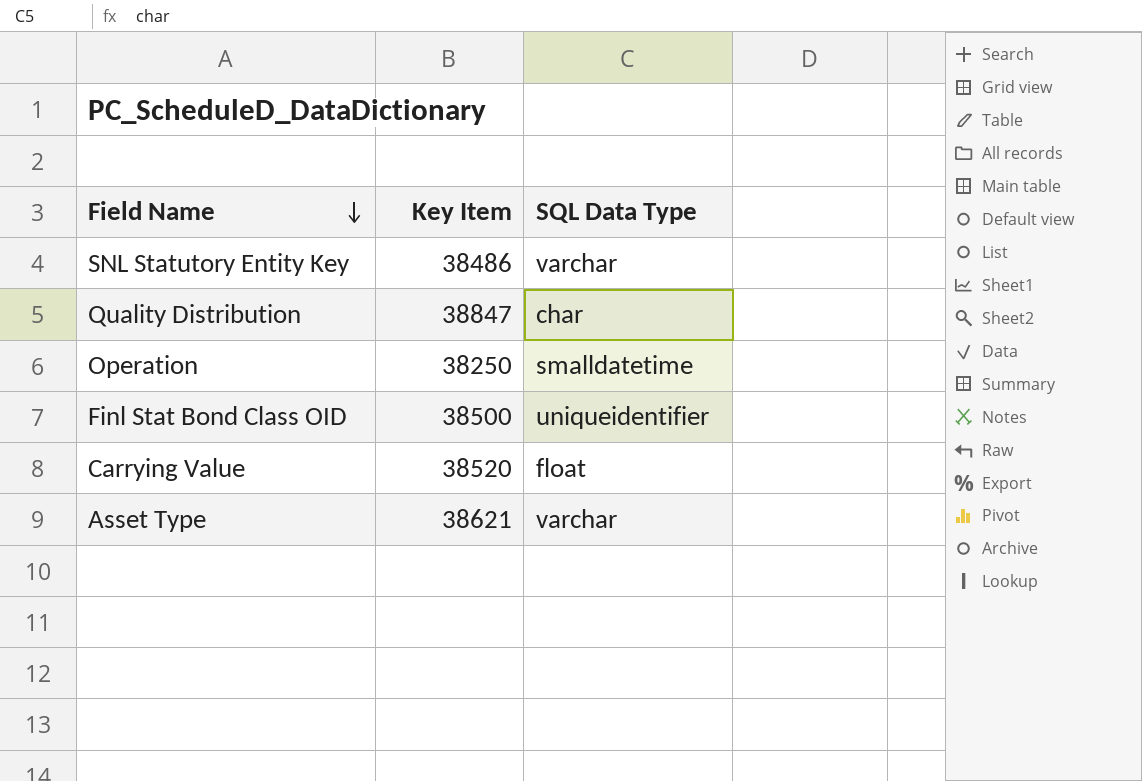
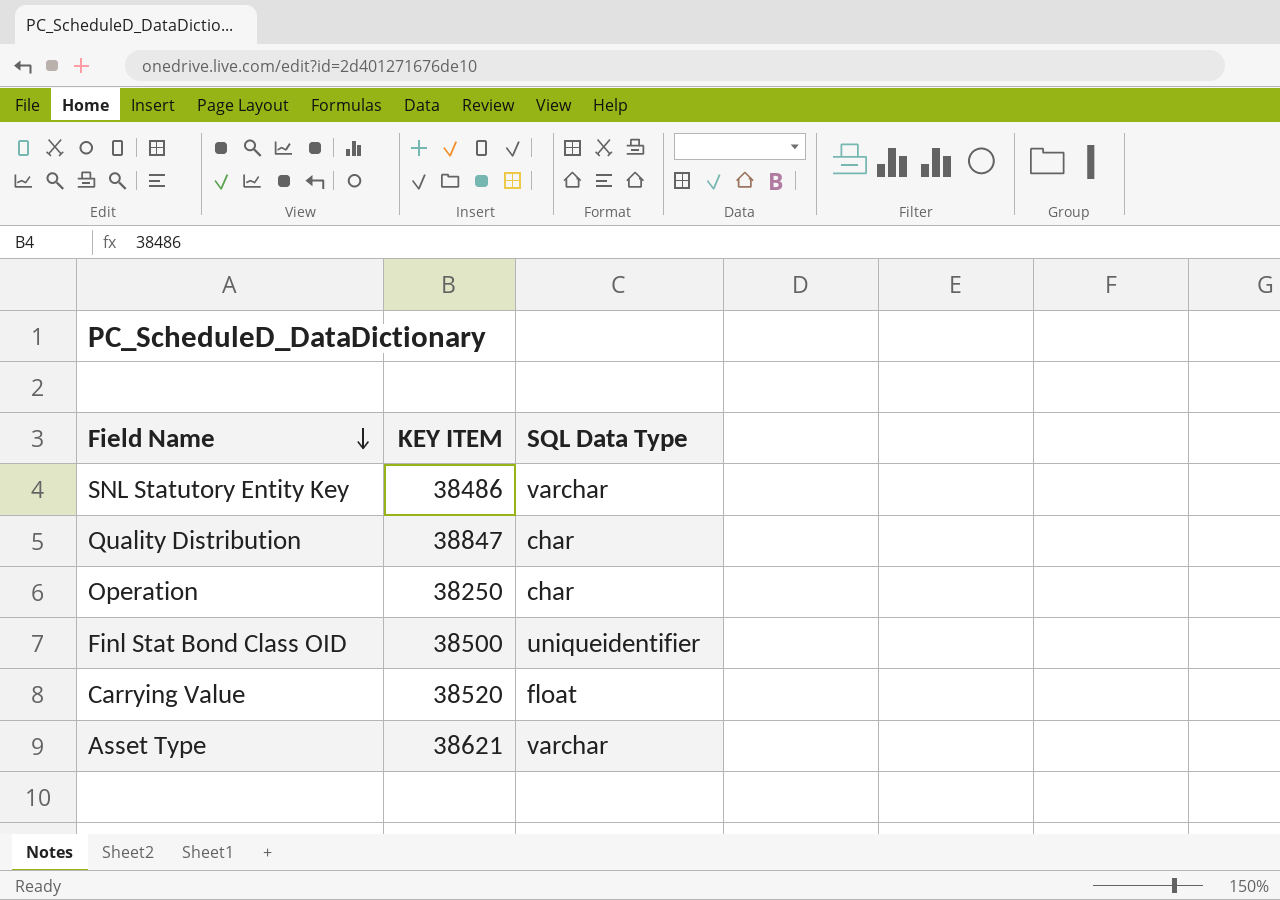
column name: Key Item -> KEY ITEM
Operation | SQL Data Type: smalldatetime -> char

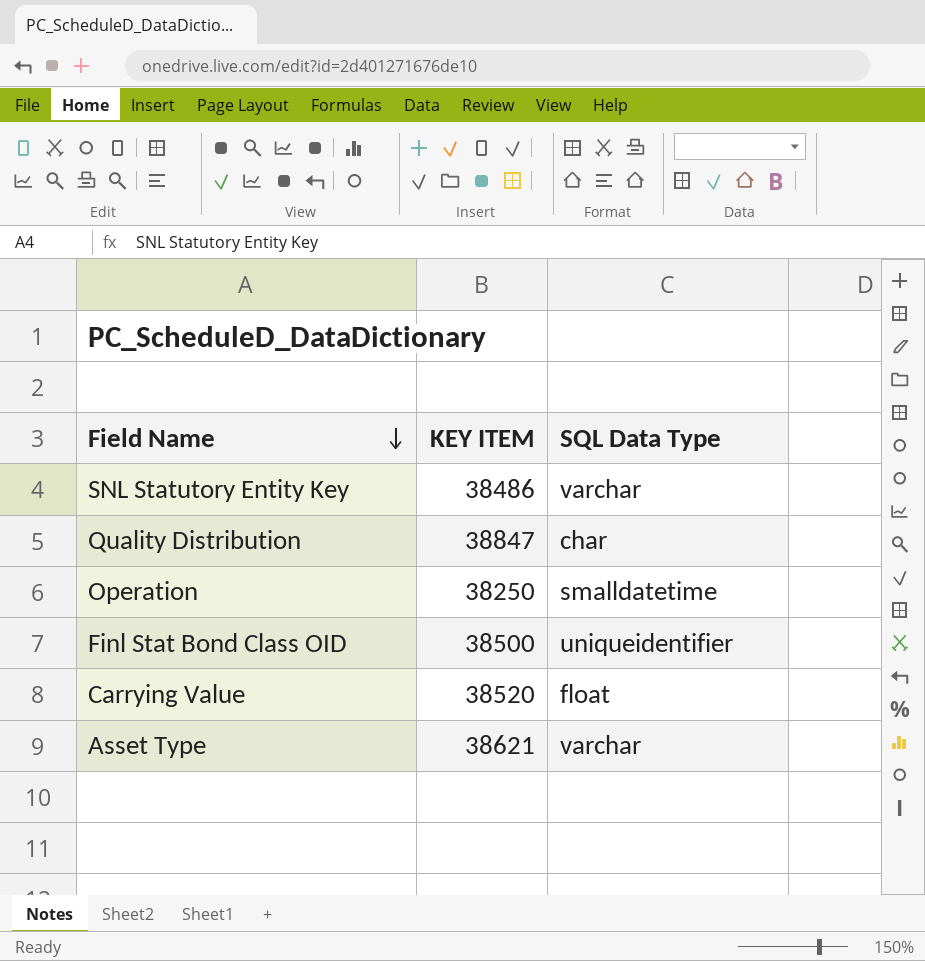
Operation | SQL Data Type: char -> smalldatetime

